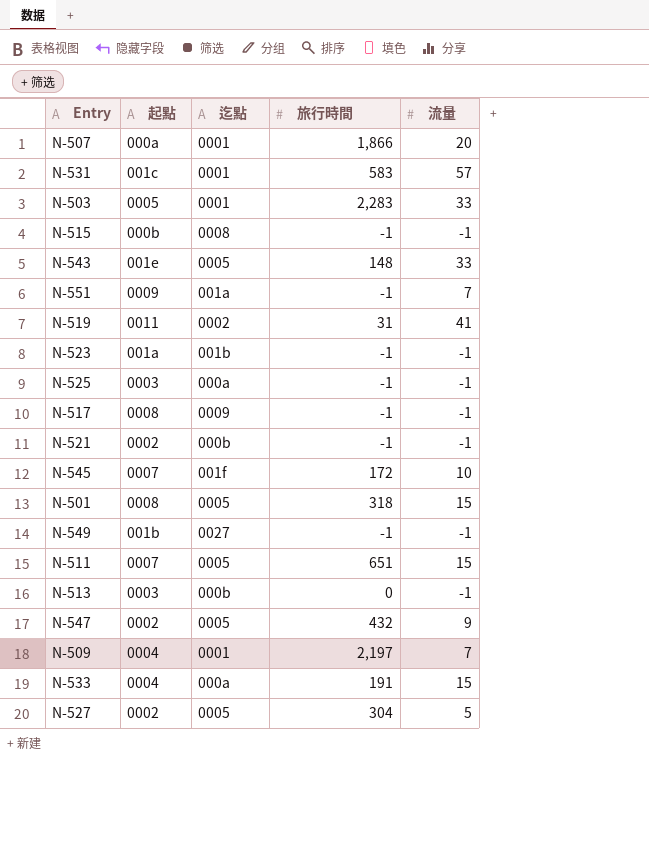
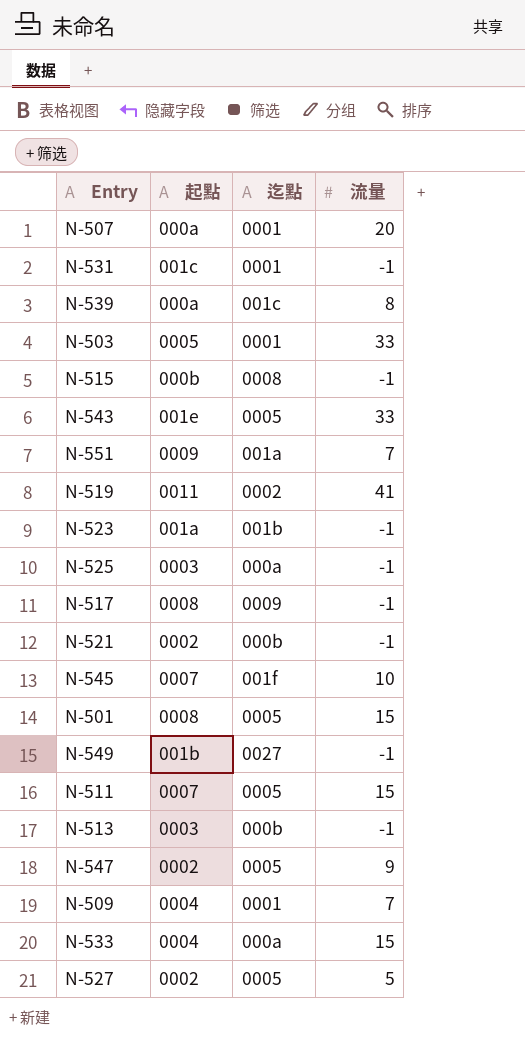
column 旅行時間 | position: 4 -> none
N-531 | 流量: 57 -> -1
row N-539: none -> 000a | 001c | 8

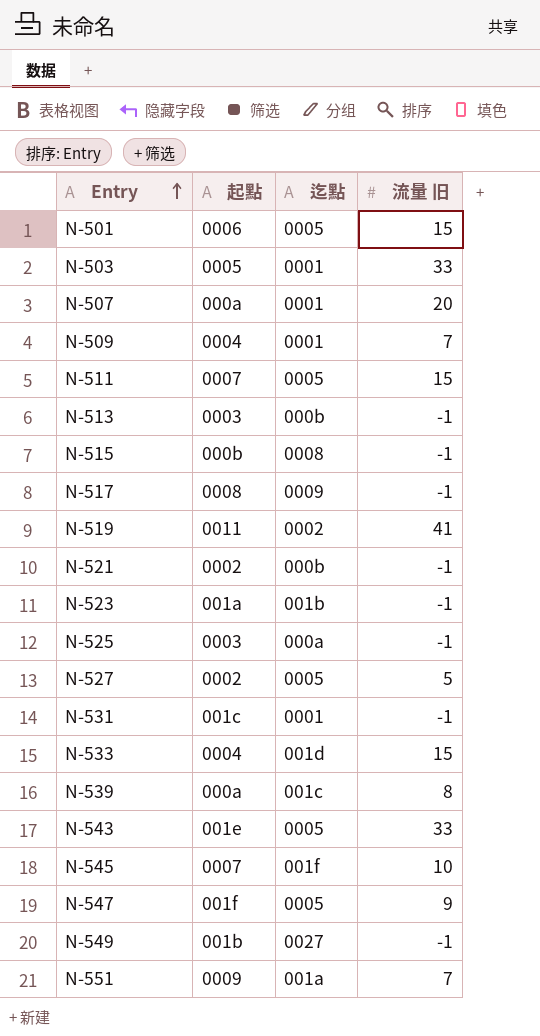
row order: none -> Entry ascending
column name: 流量 -> 流量 旧
N-501 | 起點: 0008 -> 0006
N-533 | 迄點: 000a -> 001d
N-547 | 起點: 0002 -> 001f

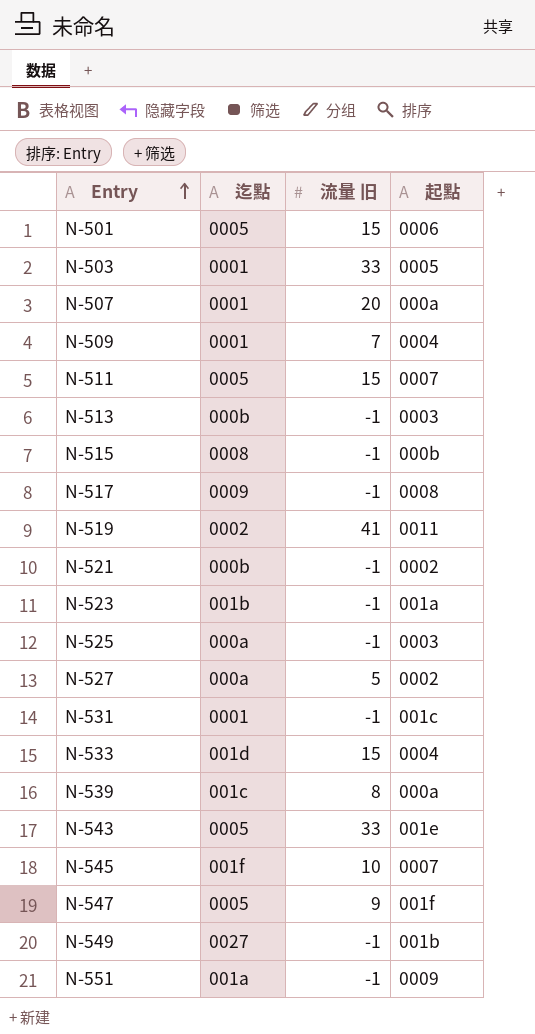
column 起點 | position: 2 -> 4
N-527 | 迄點: 0005 -> 000a
N-551 | 流量 旧: 7 -> -1

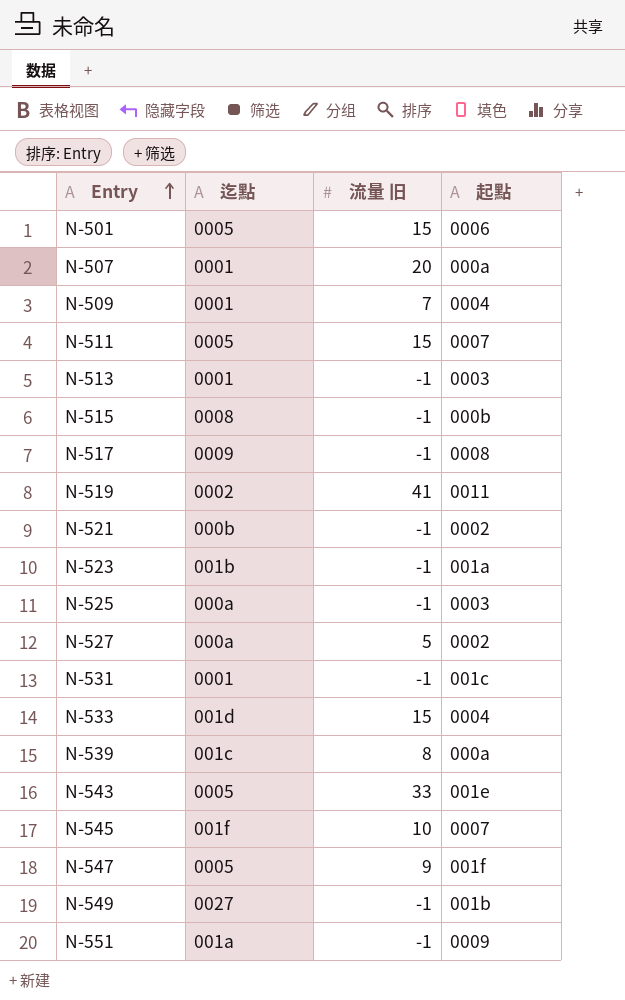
row N-503: 0001 | 33 | 0005 -> none
N-513 | 迄點: 000b -> 0001

